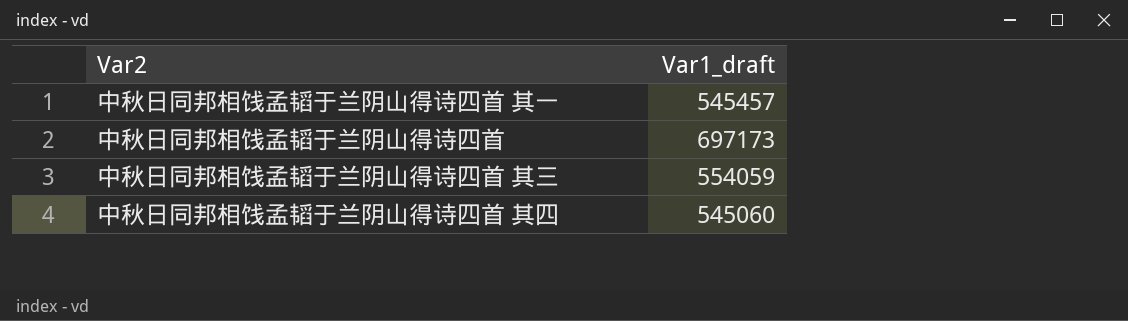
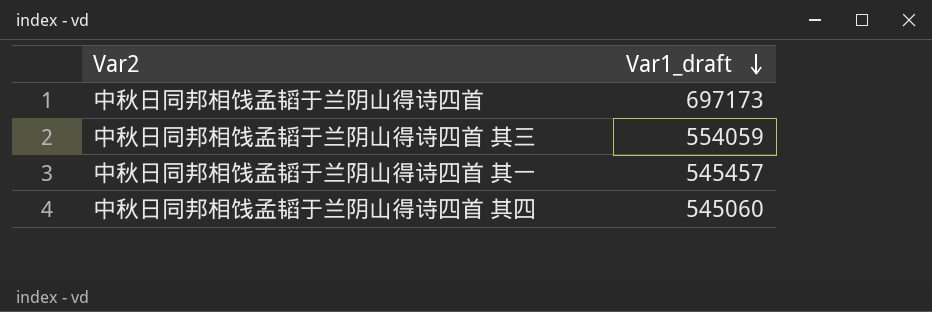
row order: none -> Var1_draft descending

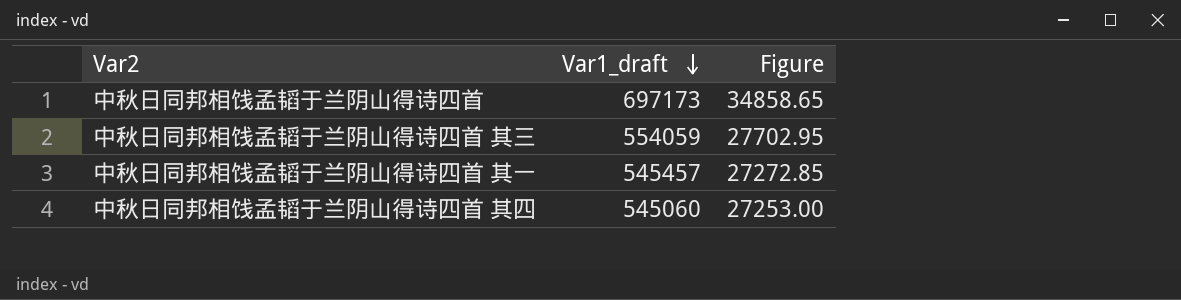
column Figure | formula: none -> [Var1_draft] * 0.05

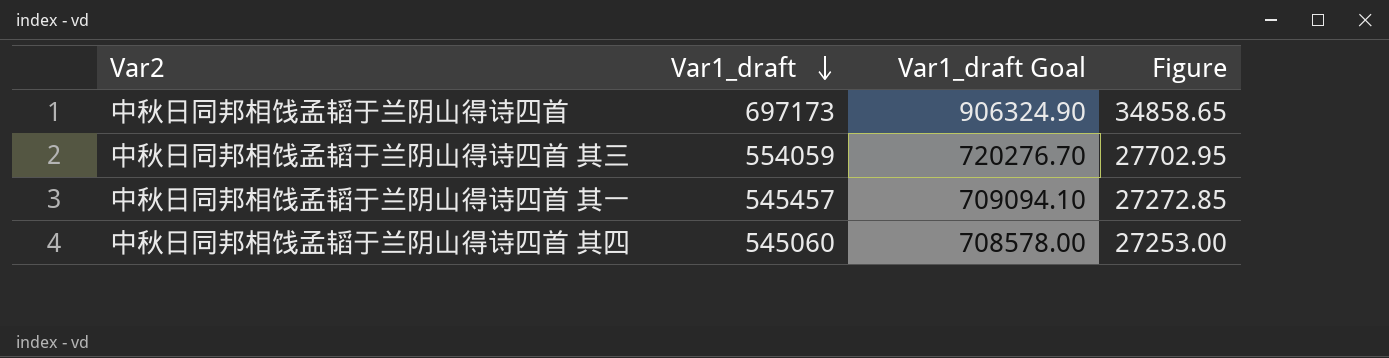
column Var1_draft Goal | formula: none -> [Var1_draft] * 1.3

